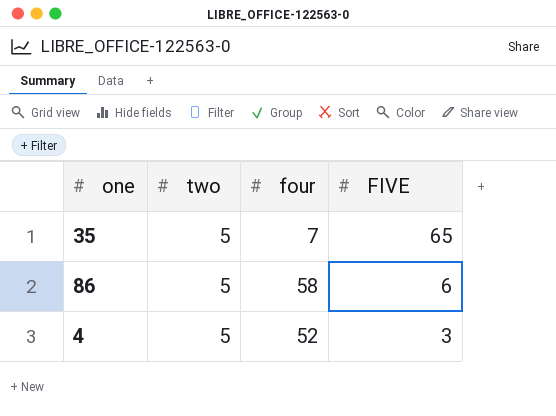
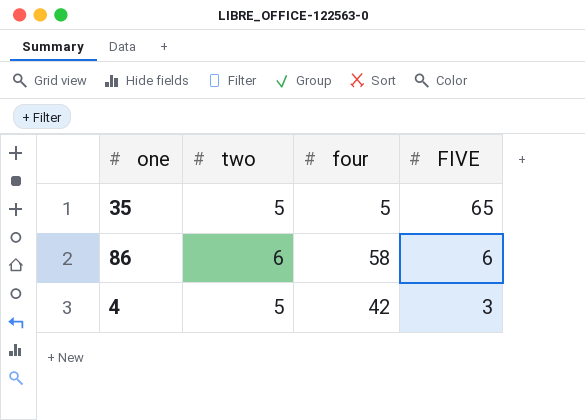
35 | four: 7 -> 5
86 | two: 5 -> 6
4 | four: 52 -> 42

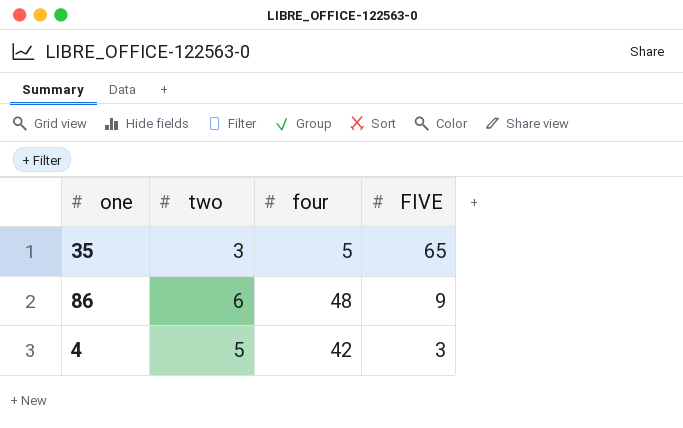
35 | two: 5 -> 3
86 | four: 58 -> 48
86 | FIVE: 6 -> 9

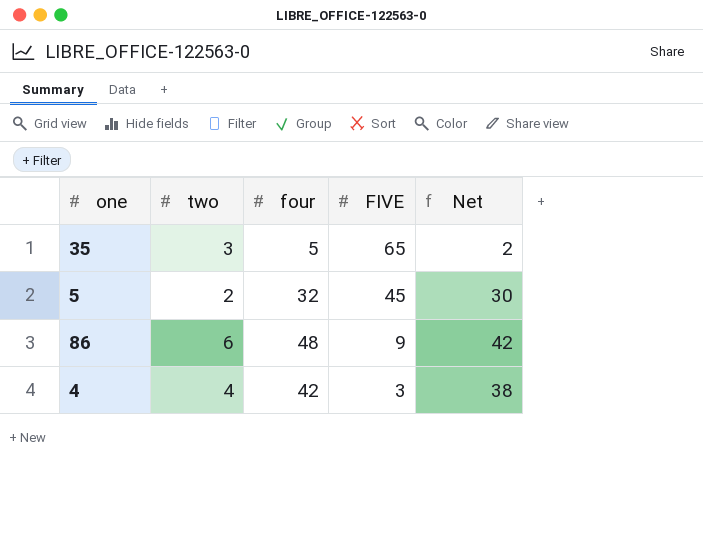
column Net | formula: none -> [four] - [two]
row 5: none -> 2 | 32 | 45 | 30
4 | two: 5 -> 4

